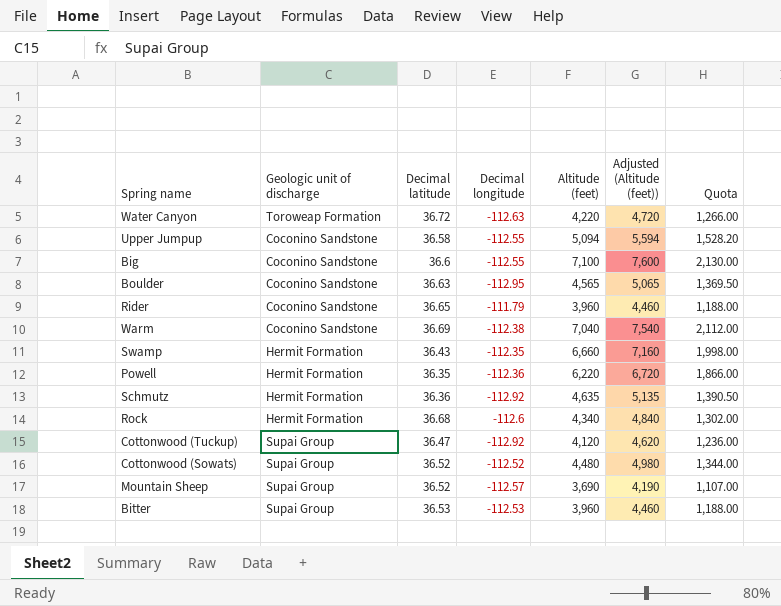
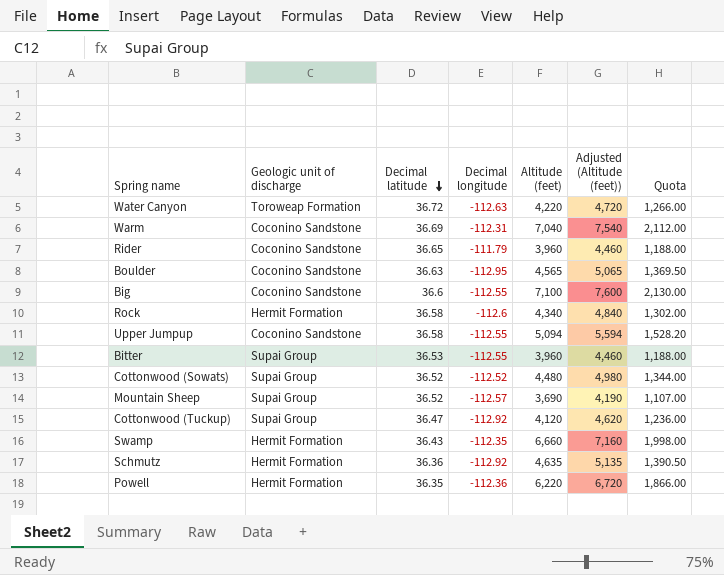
row order: none -> Decimal latitude descending
Warm | Decimal longitude: -112.38 -> -112.31
Rock | Decimal latitude: 36.68 -> 36.58
Bitter | Decimal longitude: -112.53 -> -112.55

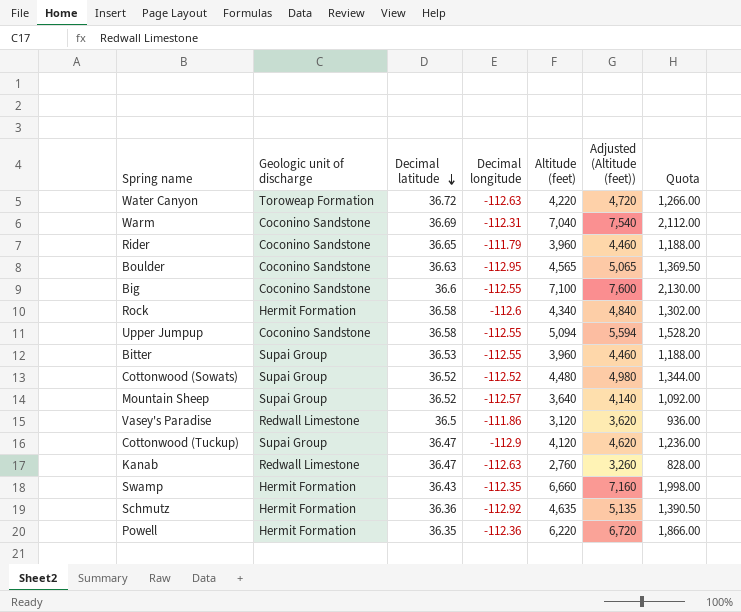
Mountain Sheep | Altitude (feet): 3,690 -> 3,640
Mountain Sheep | Adjusted (Altitude (feet)): 4,190 -> 4,140
Mountain Sheep | Quota: 1,107.00 -> 1,092.00
row Vasey's Paradise: none -> Redwall Limestone | 36.5 | -111.86 | 3,120 | 3,620 | 936.00
Cottonwood (Tuckup) | Decimal longitude: -112.92 -> -112.9
row Kanab: none -> Redwall Limestone | 36.47 | -112.63 | 2,760 | 3,260 | 828.00

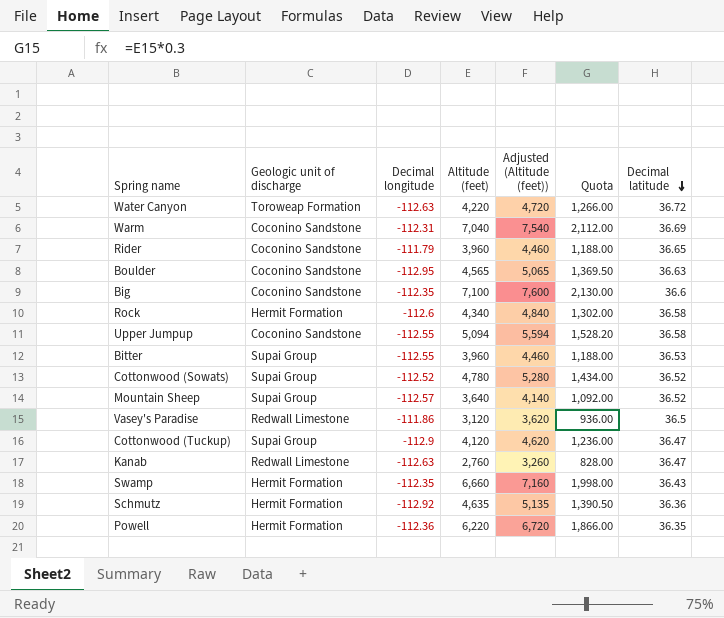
column Decimal latitude | position: 3 -> 7
Big | Decimal longitude: -112.55 -> -112.35
Cottonwood (Sowats) | Altitude (feet): 4,480 -> 4,780
Cottonwood (Sowats) | Adjusted (Altitude (feet)): 4,980 -> 5,280
Cottonwood (Sowats) | Quota: 1,344.00 -> 1,434.00

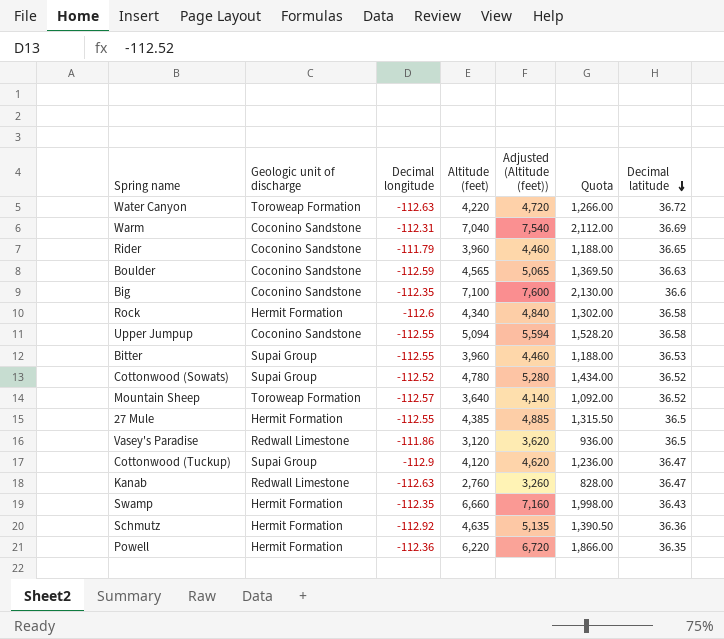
Boulder | Decimal longitude: -112.95 -> -112.59
Mountain Sheep | Geologic unit of discharge: Supai Group -> Toroweap Formation
row 27 Mule: none -> Hermit Formation | -112.55 | 4,385 | 4,885 | 1,315.50 | 36.5

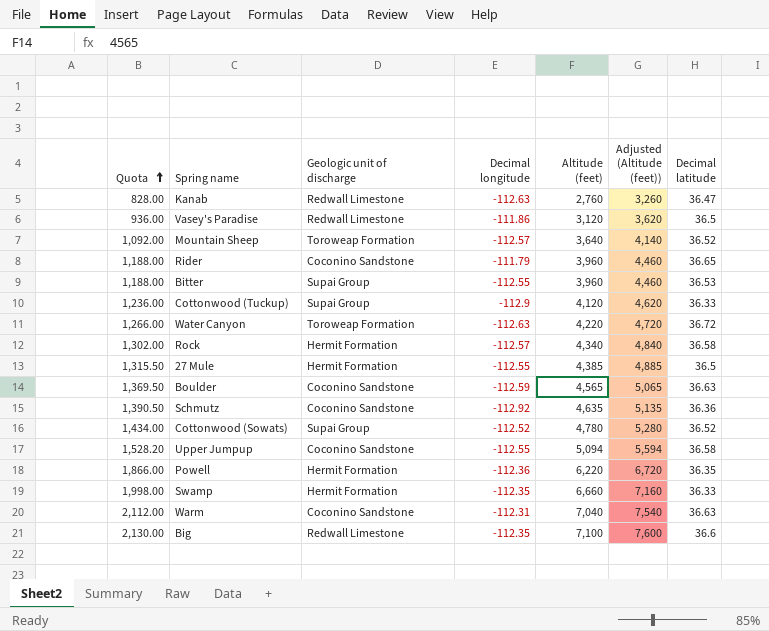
row order: Decimal latitude descending -> Quota ascending
column Quota | position: 6 -> 1
Cottonwood (Tuckup) | Decimal latitude: 36.47 -> 36.33
Rock | Decimal longitude: -112.6 -> -112.57
Schmutz | Geologic unit of discharge: Hermit Formation -> Coconino Sandstone
Swamp | Decimal latitude: 36.43 -> 36.33
Warm | Decimal latitude: 36.69 -> 36.63
Big | Geologic unit of discharge: Coconino Sandstone -> Redwall Limestone

